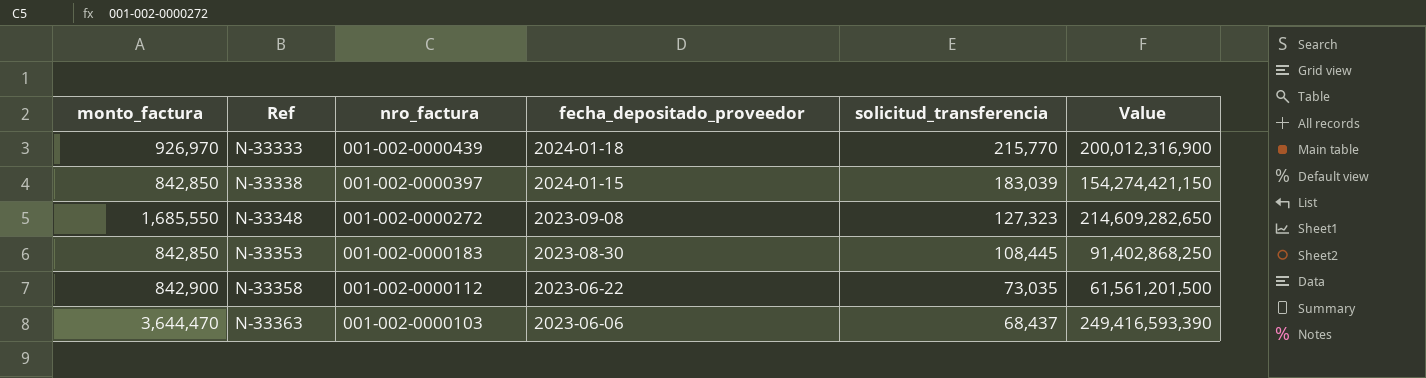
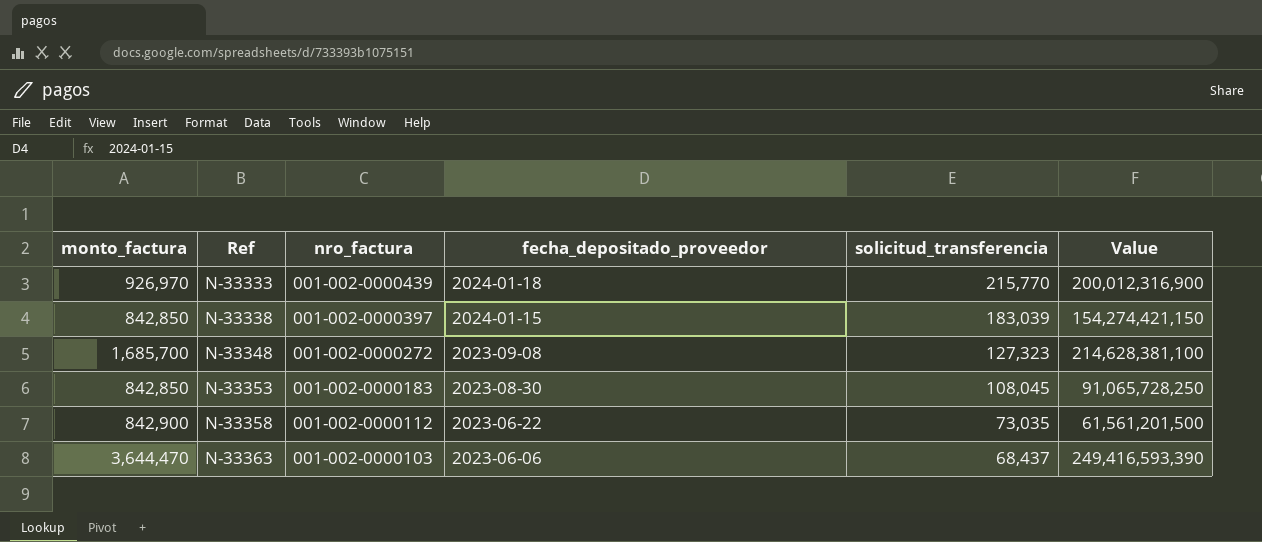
N-33348 | monto_factura: 1,685,550 -> 1,685,700
N-33348 | Value: 214,609,282,650 -> 214,628,381,100
N-33353 | solicitud_transferencia: 108,445 -> 108,045
N-33353 | Value: 91,402,868,250 -> 91,065,728,250

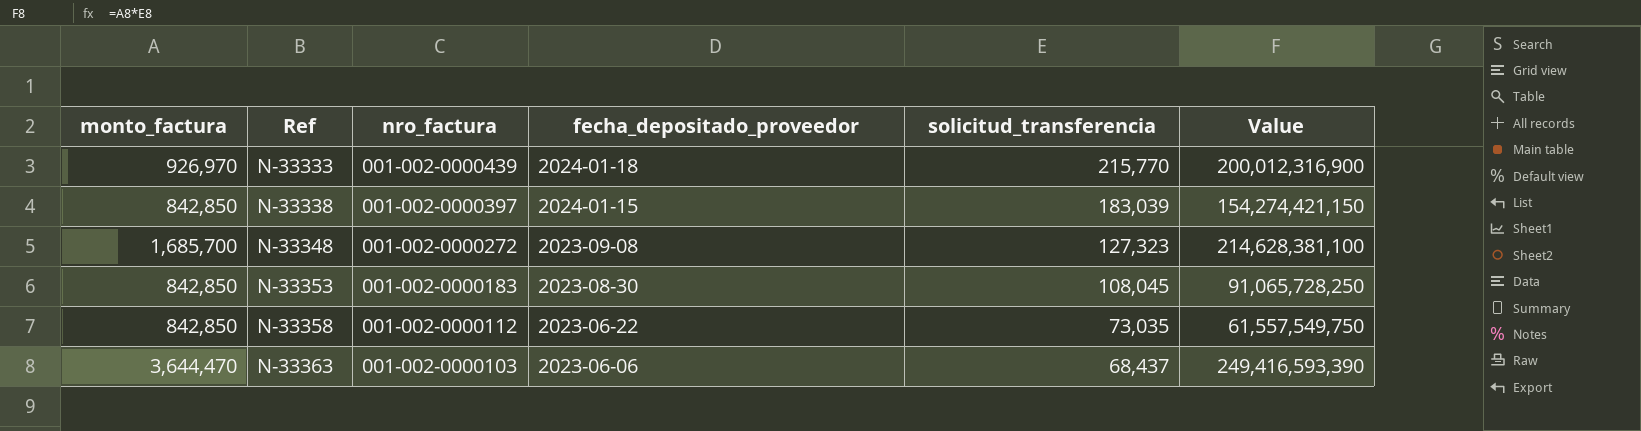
N-33358 | monto_factura: 842,900 -> 842,850
N-33358 | Value: 61,561,201,500 -> 61,557,549,750

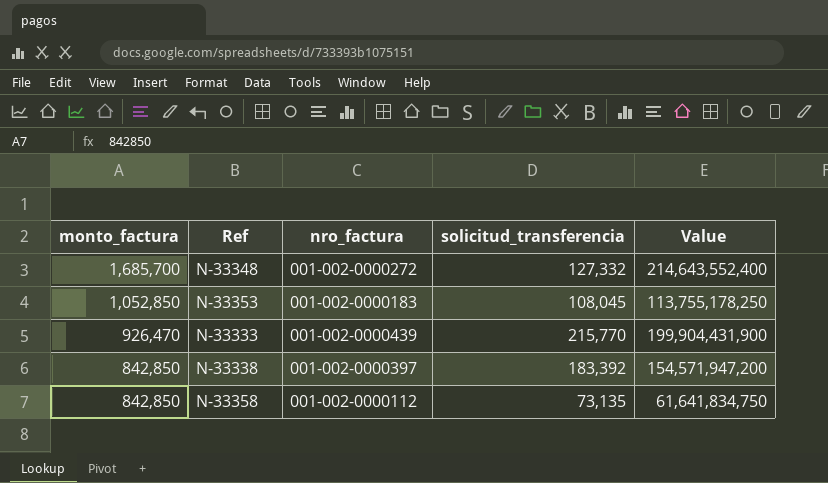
row order: Ref ascending -> monto_factura descending
column fecha_depositado_proveedor | position: 4 -> none
row N-33363: 3,644,470 | 001-002-0000103 | 2023-06-06 | 68,437 | 249,416,593,390 -> none
N-33348 | solicitud_transferencia: 127,323 -> 127,332
N-33348 | Value: 214,628,381,100 -> 214,643,552,400
N-33353 | monto_factura: 842,850 -> 1,052,850
N-33353 | Value: 91,065,728,250 -> 113,755,178,250
N-33333 | monto_factura: 926,970 -> 926,470
N-33333 | Value: 200,012,316,900 -> 199,904,431,900
N-33338 | solicitud_transferencia: 183,039 -> 183,392
N-33338 | Value: 154,274,421,150 -> 154,571,947,200
N-33358 | solicitud_transferencia: 73,035 -> 73,135
N-33358 | Value: 61,557,549,750 -> 61,641,834,750

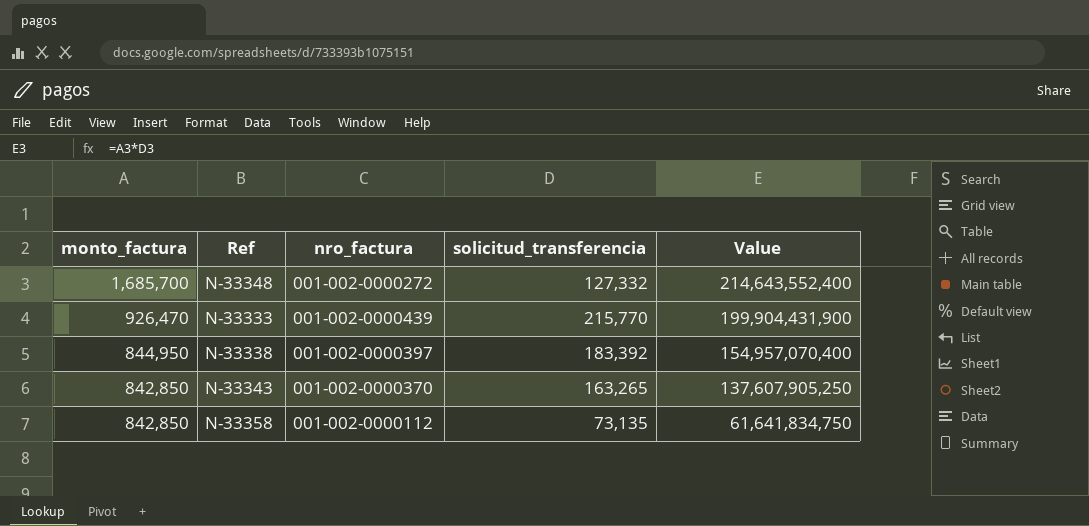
row N-33353: 1,052,850 | 001-002-0000183 | 108,045 | 113,755,178,250 -> none
N-33338 | monto_factura: 842,850 -> 844,950
N-33338 | Value: 154,571,947,200 -> 154,957,070,400
row N-33343: none -> 842,850 | 001-002-0000370 | 163,265 | 137,607,905,250

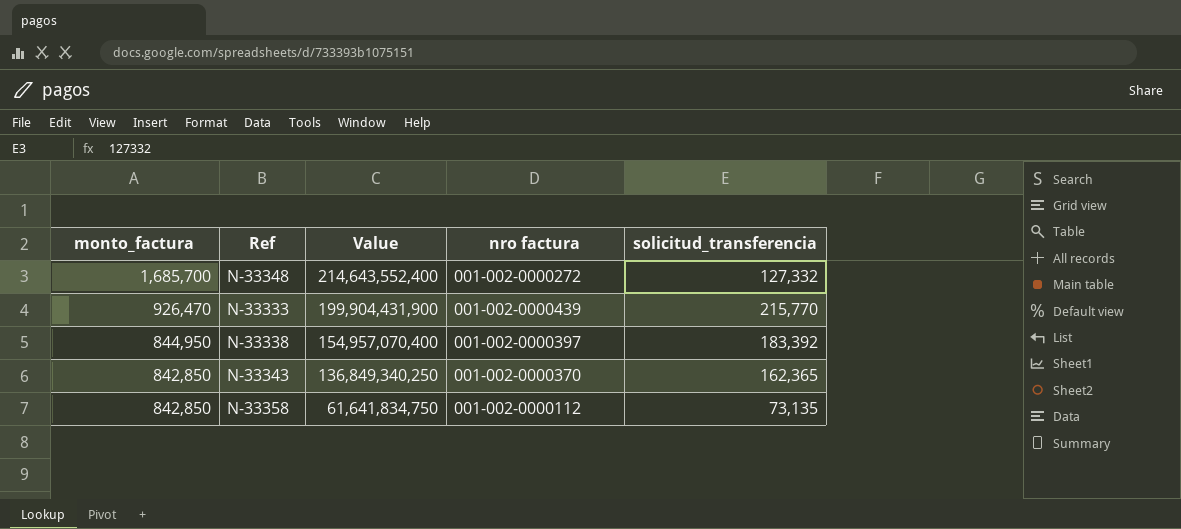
column Value | position: 5 -> 3
column name: nro_factura -> nro factura
N-33343 | Value: 137,607,905,250 -> 136,849,340,250
N-33343 | solicitud_transferencia: 163,265 -> 162,365

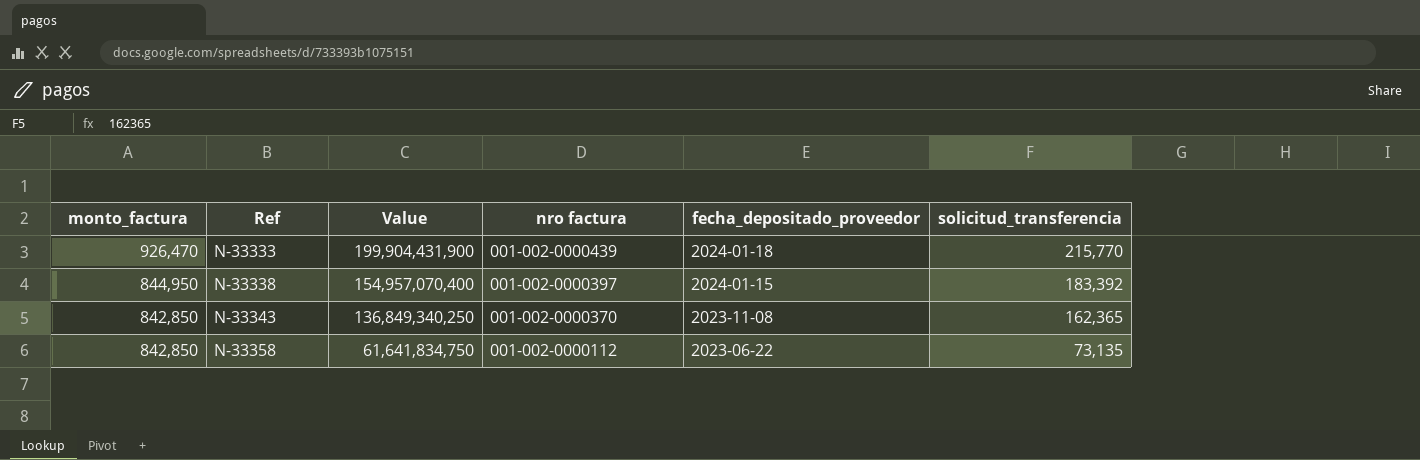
column fecha_depositado_proveedor | position: none -> 5
row N-33348: 1,685,700 | 214,643,552,400 | 001-002-0000272 | 127,332 -> none

